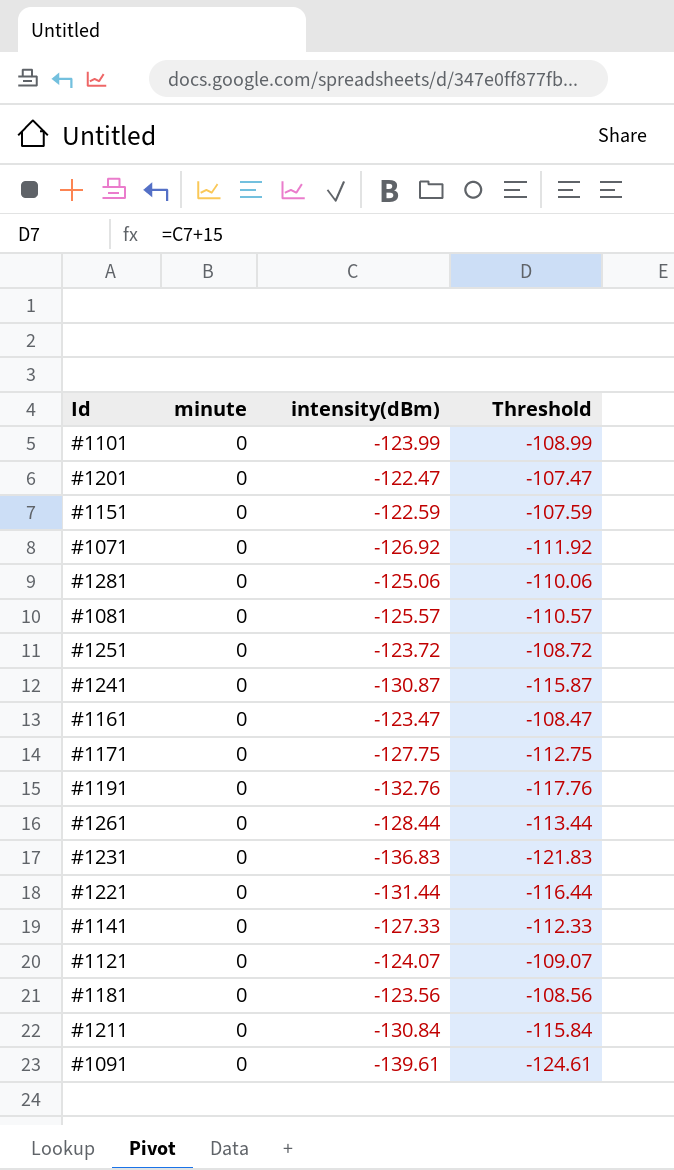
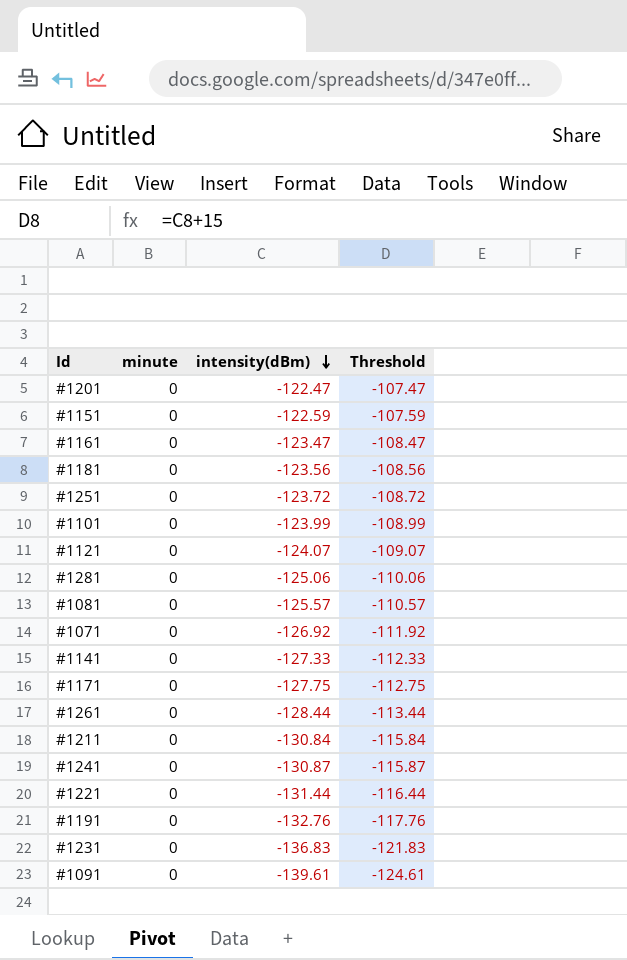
row order: none -> intensity(dBm) descending

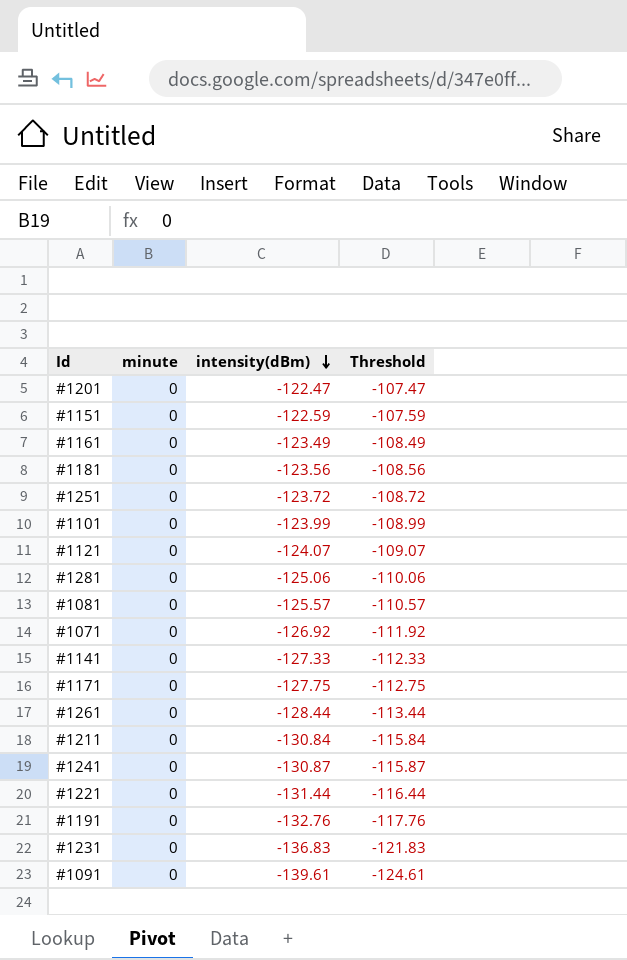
#1161 | intensity(dBm): -123.47 -> -123.49
#1161 | Threshold: -108.47 -> -108.49

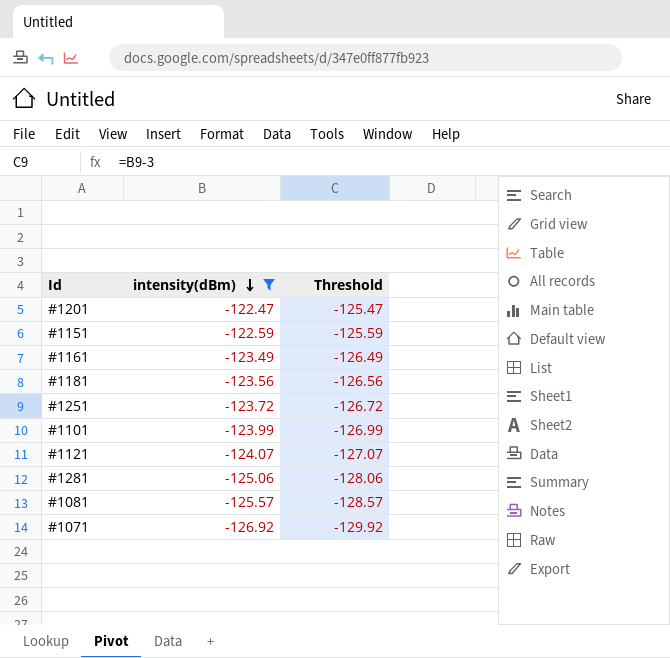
filter: none -> intensity(dBm) >= -126.92
column minute | position: 2 -> none
column Threshold | formula: [intensity(dBm)] + 15 -> [intensity(dBm)] - 3

